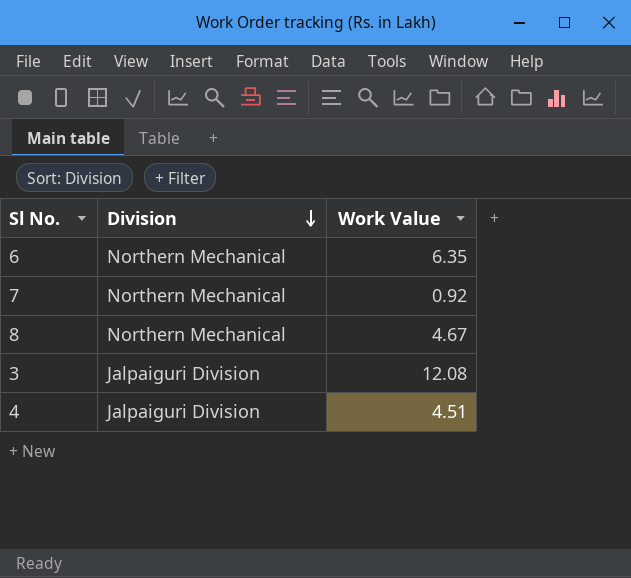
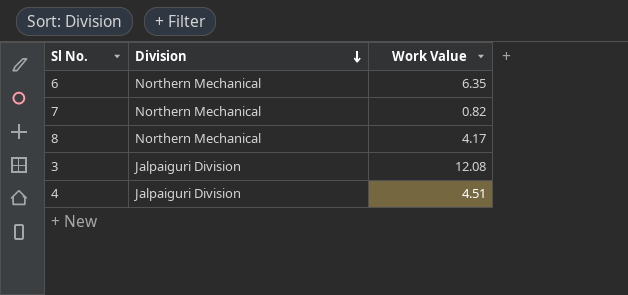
7 | Work Value: 0.92 -> 0.82
8 | Work Value: 4.67 -> 4.17

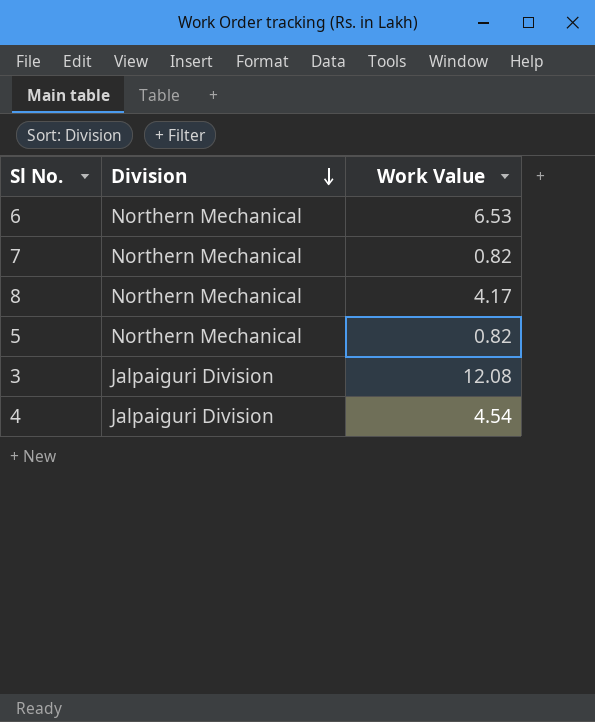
6 | Work Value: 6.35 -> 6.53
row 5: none -> Northern Mechanical | 0.82
4 | Work Value: 4.51 -> 4.54

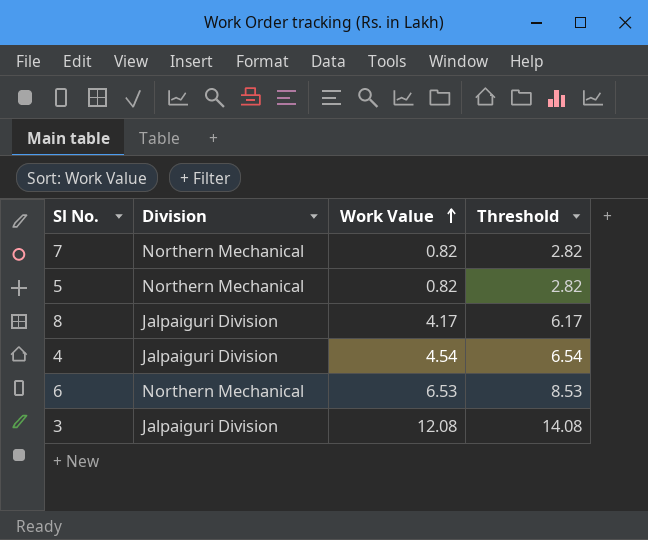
row order: Division descending -> Work Value ascending
column Threshold | formula: none -> [Work Value] + 2
8 | Division: Northern Mechanical -> Jalpaiguri Division

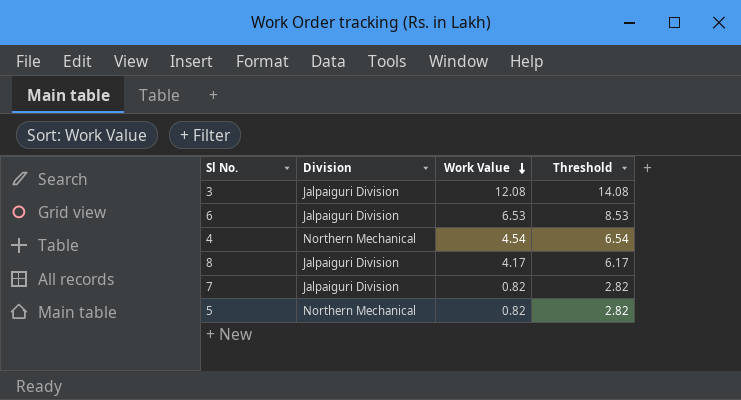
row order: Work Value ascending -> Work Value descending
6 | Division: Northern Mechanical -> Jalpaiguri Division
4 | Division: Jalpaiguri Division -> Northern Mechanical
7 | Division: Northern Mechanical -> Jalpaiguri Division

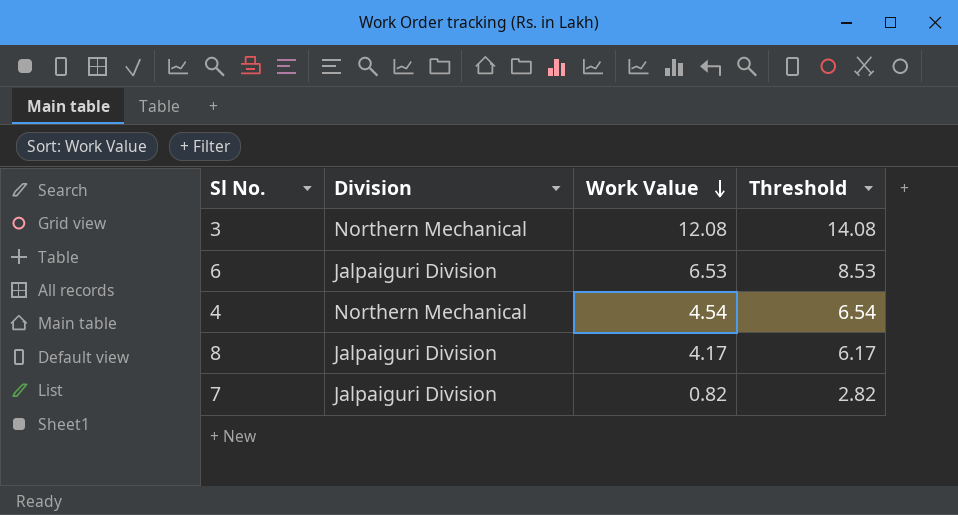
row 5: Northern Mechanical | 0.82 | 2.82 -> none
3 | Division: Jalpaiguri Division -> Northern Mechanical

